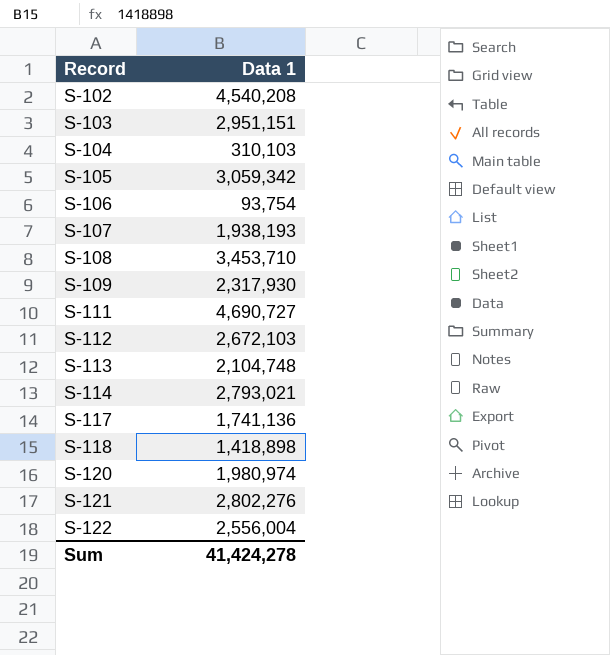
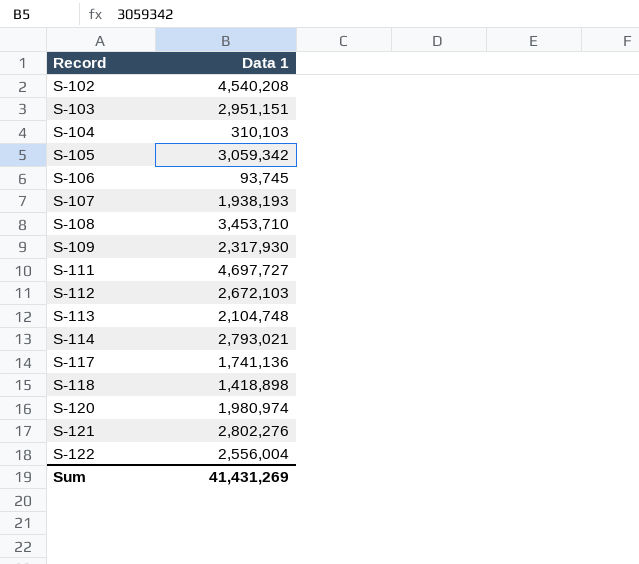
S-106 | Data 1: 93,754 -> 93,745
S-111 | Data 1: 4,690,727 -> 4,697,727
Sum | Data 1: 41,424,278 -> 41,431,269

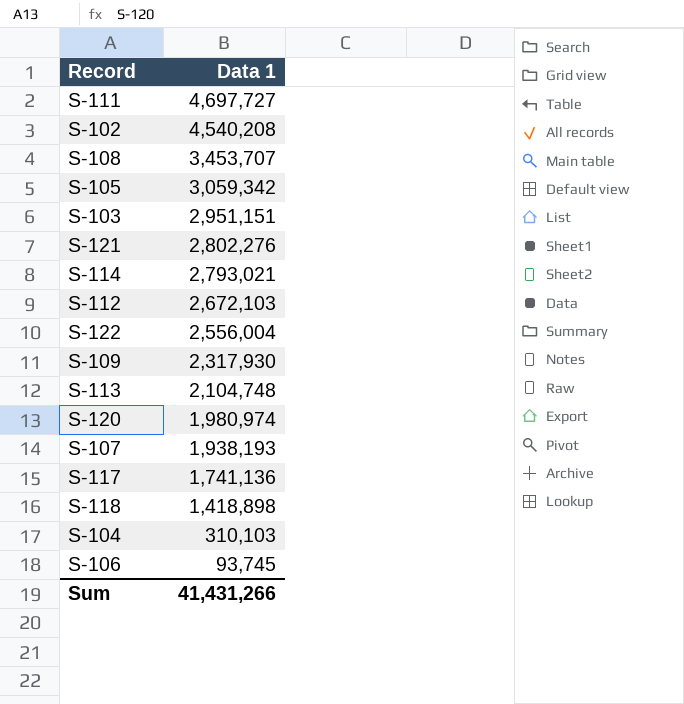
row order: Record ascending -> Data 1 descending
S-108 | Data 1: 3,453,710 -> 3,453,707
Sum | Data 1: 41,431,269 -> 41,431,266

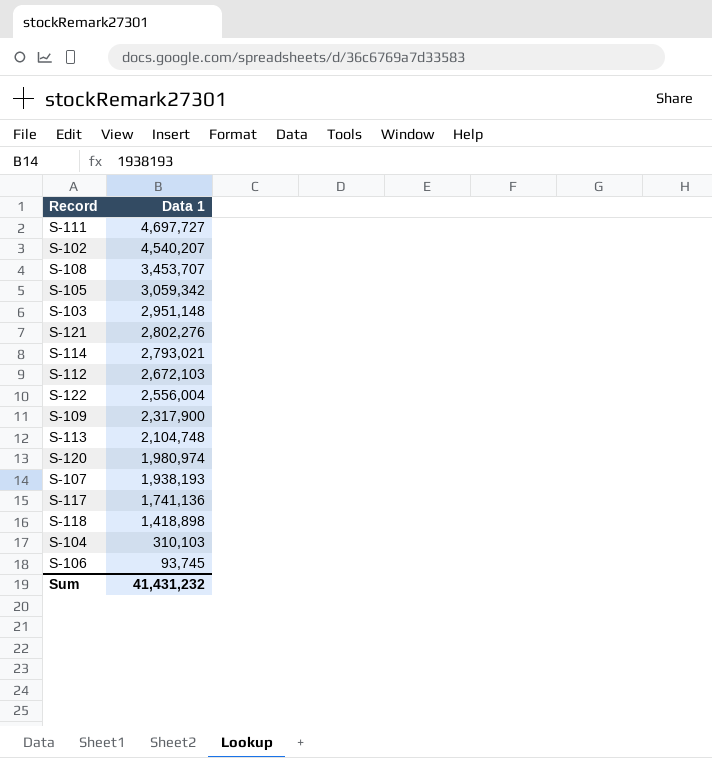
S-102 | Data 1: 4,540,208 -> 4,540,207
S-103 | Data 1: 2,951,151 -> 2,951,148
S-109 | Data 1: 2,317,930 -> 2,317,900
Sum | Data 1: 41,431,266 -> 41,431,232

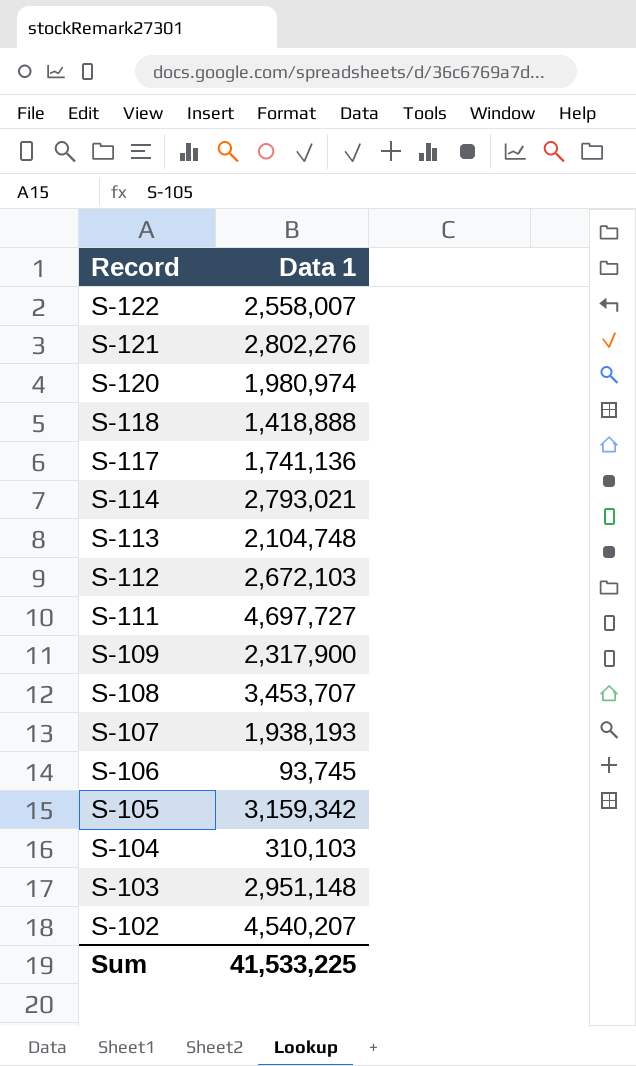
row order: Data 1 descending -> Record descending
S-122 | Data 1: 2,556,004 -> 2,558,007
S-118 | Data 1: 1,418,898 -> 1,418,888
S-105 | Data 1: 3,059,342 -> 3,159,342
Sum | Data 1: 41,431,232 -> 41,533,225

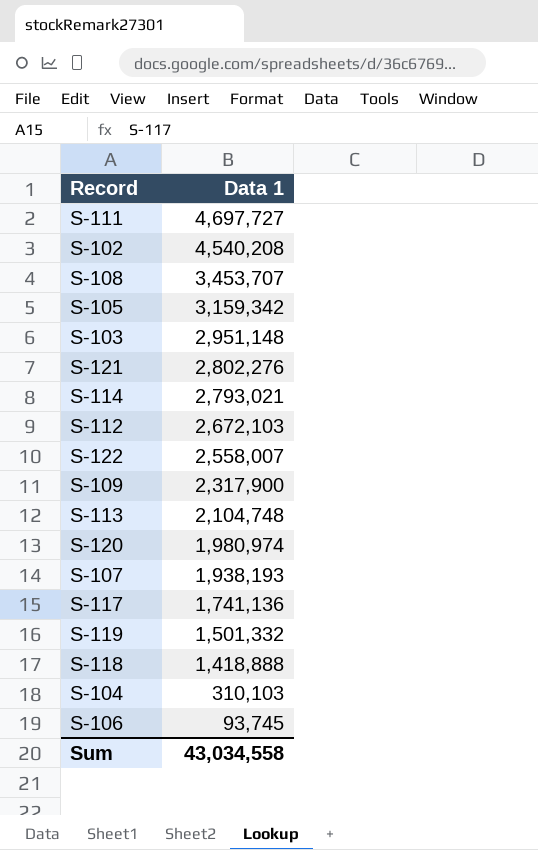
row order: Record descending -> Data 1 descending
S-102 | Data 1: 4,540,207 -> 4,540,208
row S-119: none -> 1,501,332
Sum | Data 1: 41,533,225 -> 43,034,558

